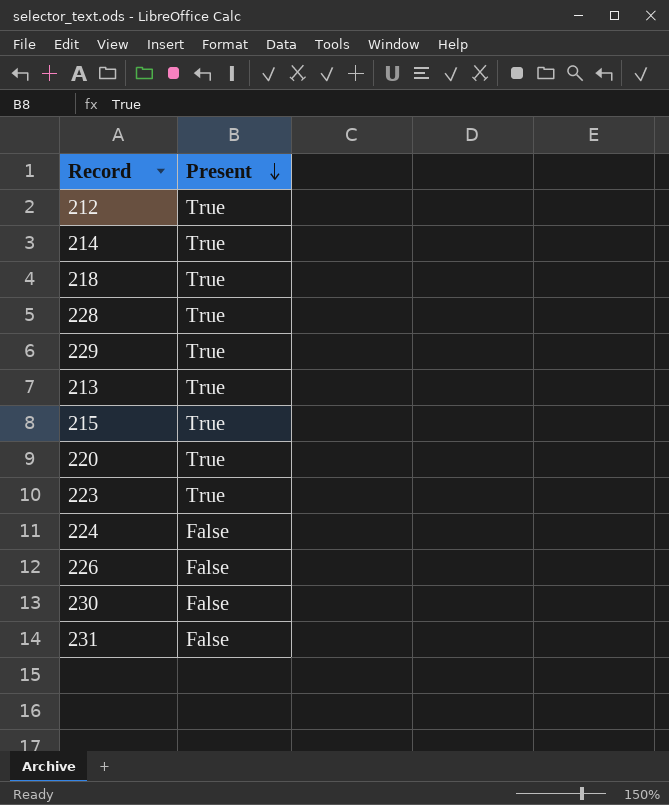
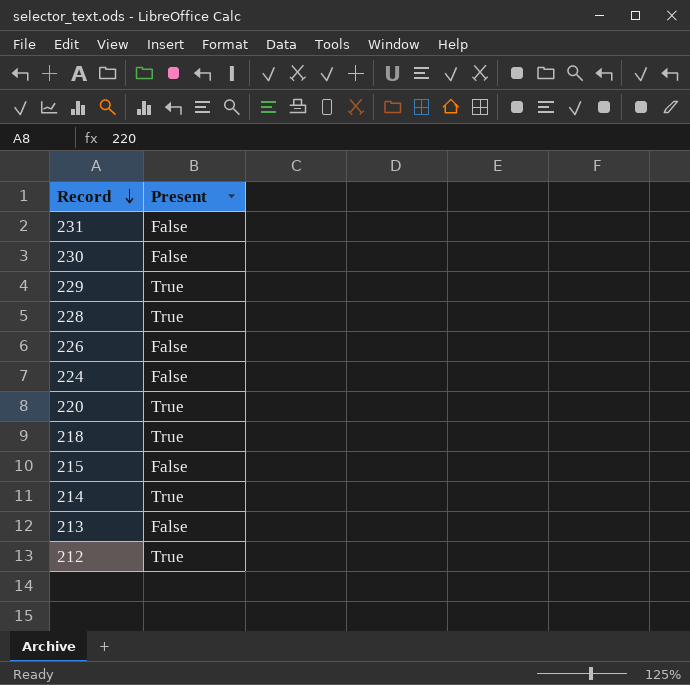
row order: Present descending -> Record descending
row 223: True -> none
215 | Present: True -> False
213 | Present: True -> False

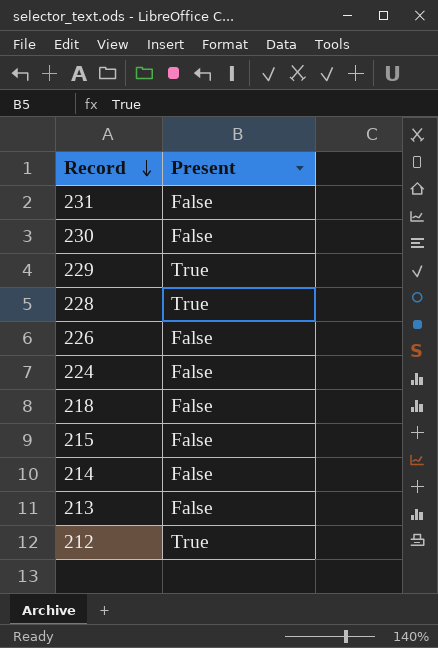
row 220: True -> none
218 | Present: True -> False
214 | Present: True -> False

